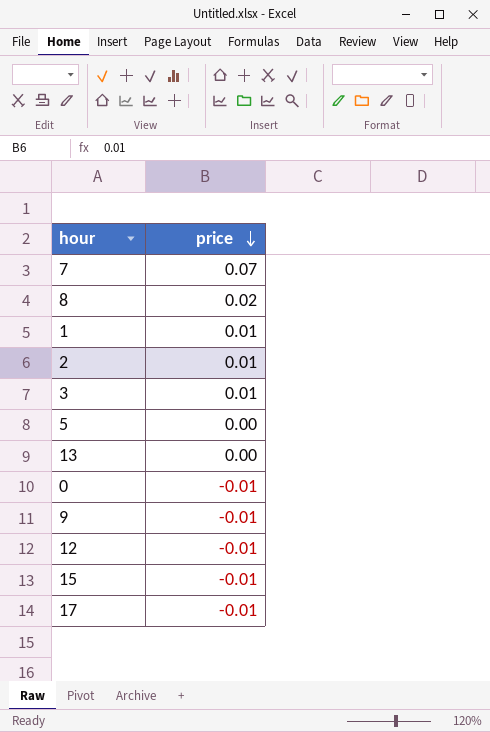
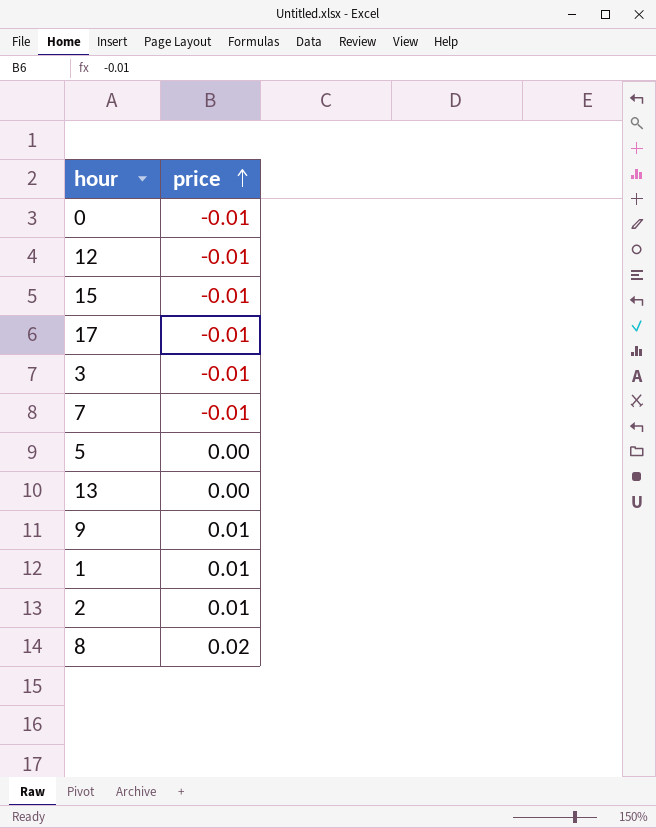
row order: price descending -> price ascending
3 | price: 0.01 -> -0.01
7 | price: 0.07 -> -0.01
9 | price: -0.01 -> 0.01

